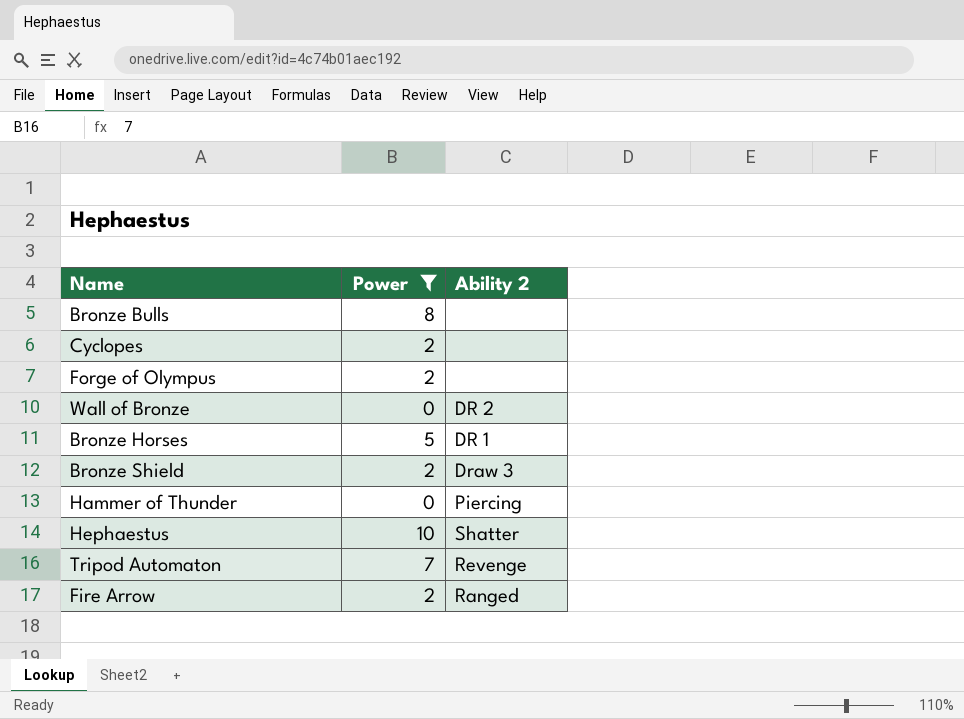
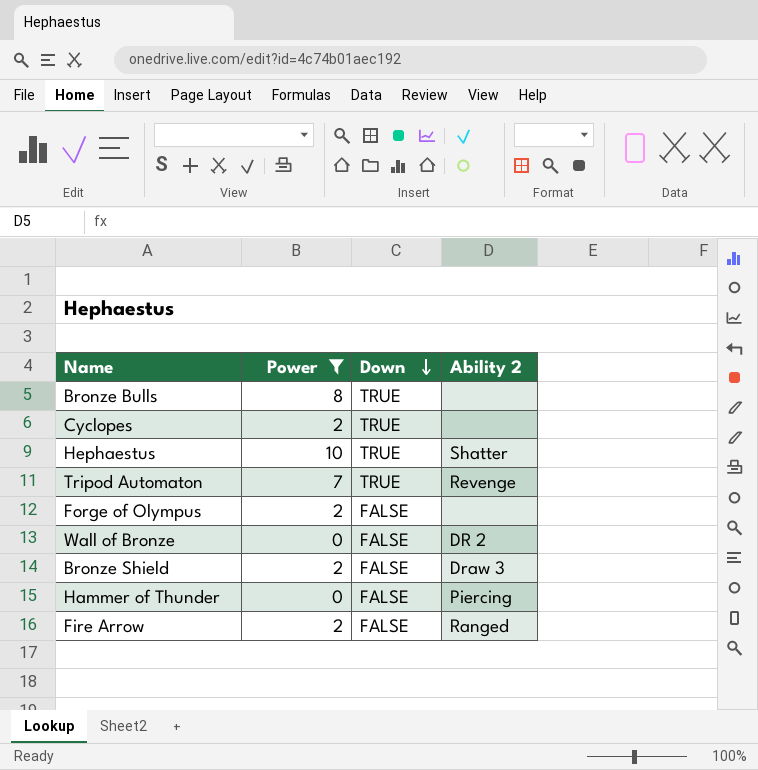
row order: none -> Down descending
column Down | position: none -> 3
row Bronze Horses: 5 | DR 1 -> none

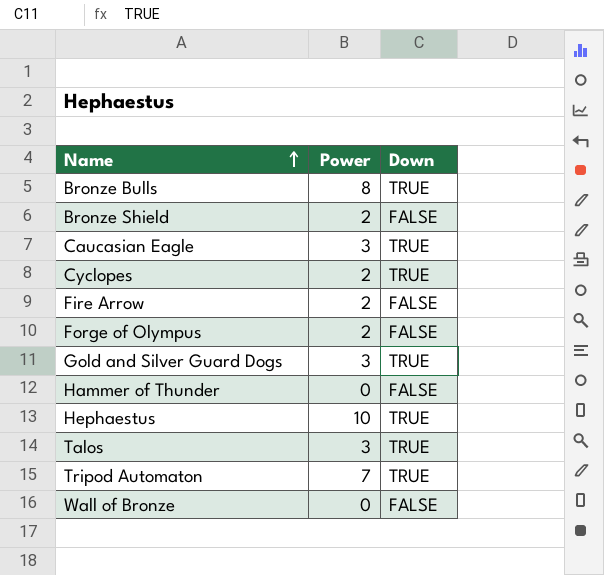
filter: Power != 3 -> none
row order: Down descending -> Name ascending
column Ability 2 | position: 4 -> none

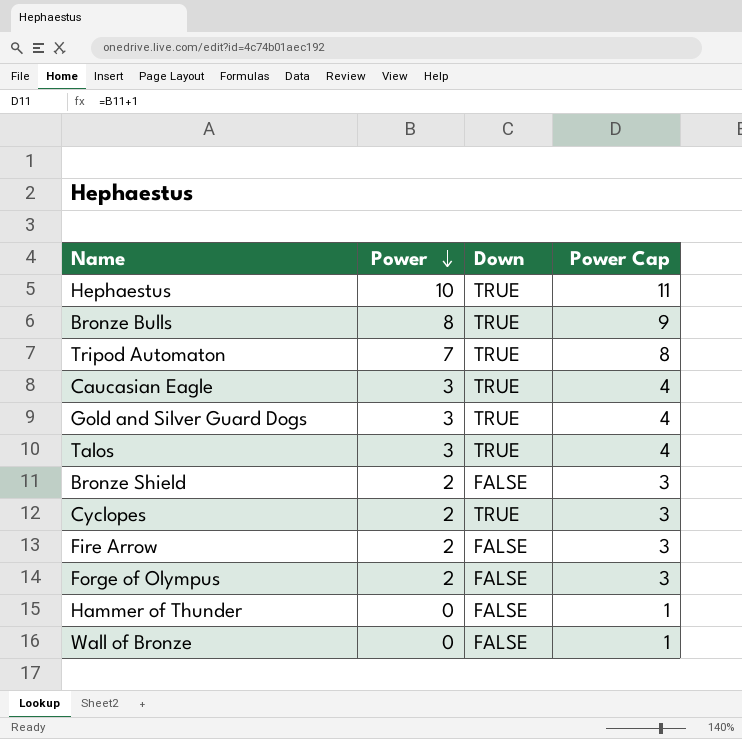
row order: Name ascending -> Power descending
column Power Cap | formula: none -> [Power] + 1

